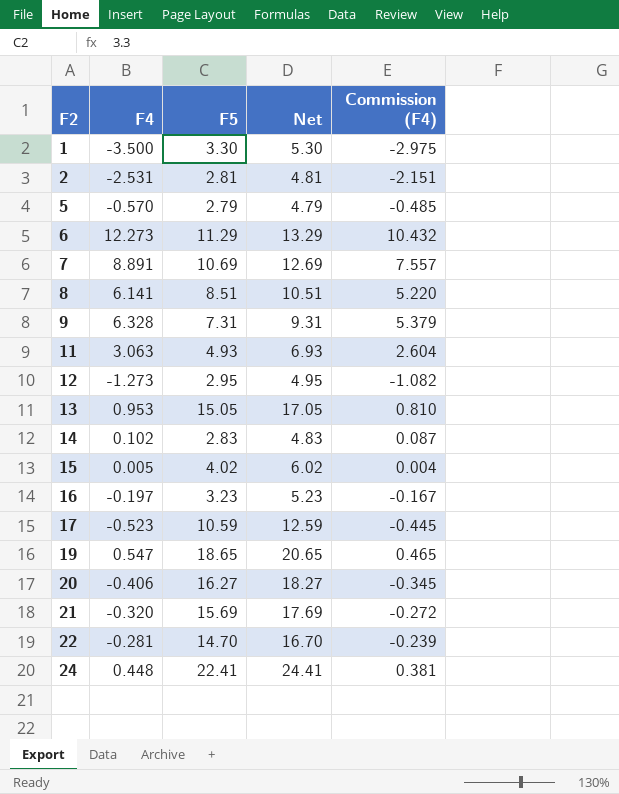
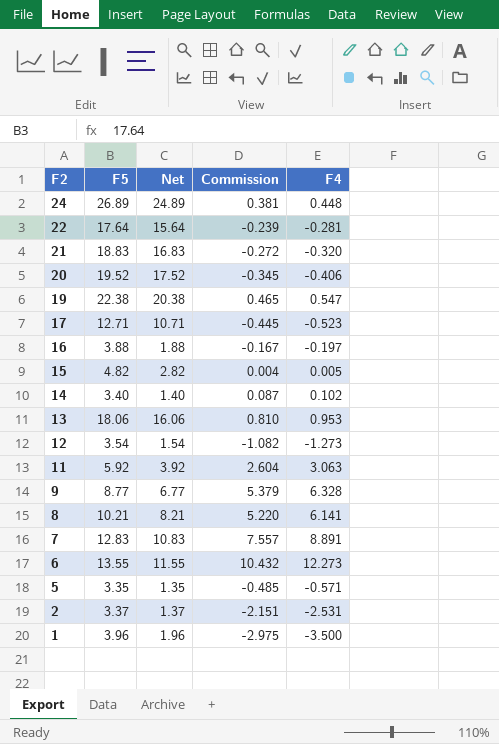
row order: F2 ascending -> F2 descending
column Net | formula: [F5] + 2 -> [F5] - 2
column name: Commission (F4) -> Commission
column F4 | position: 2 -> 5
24 | F5: 22.41 -> 26.89
22 | F5: 14.70 -> 17.64
21 | F5: 15.69 -> 18.83
20 | F5: 16.27 -> 19.52
19 | F5: 18.65 -> 22.38
17 | F5: 10.59 -> 12.71
16 | F5: 3.23 -> 3.88
15 | F5: 4.02 -> 4.82
14 | F5: 2.83 -> 3.40
13 | F5: 15.05 -> 18.06
12 | F5: 2.95 -> 3.54
11 | F5: 4.93 -> 5.92
9 | F5: 7.31 -> 8.77
8 | F5: 8.51 -> 10.21
7 | F5: 10.69 -> 12.83
6 | F5: 11.29 -> 13.55
5 | F5: 2.79 -> 3.35
5 | F4: -0.570 -> -0.571
2 | F5: 2.81 -> 3.37
1 | F5: 3.30 -> 3.96

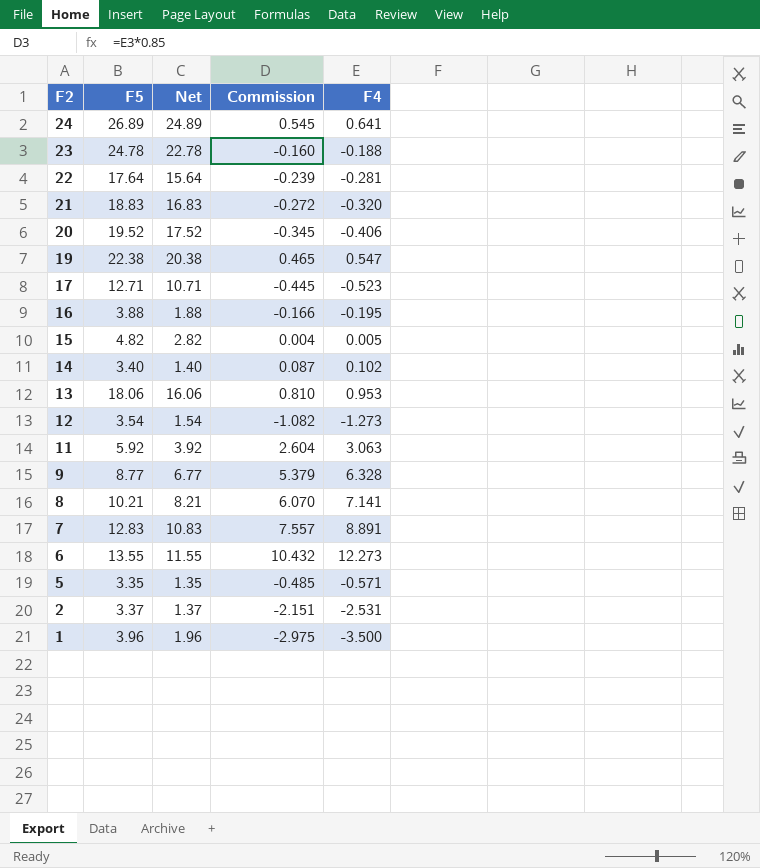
24 | Commission: 0.381 -> 0.545
24 | F4: 0.448 -> 0.641
row 23: none -> 24.78 | 22.78 | -0.160 | -0.188
16 | Commission: -0.167 -> -0.166
16 | F4: -0.197 -> -0.195
8 | Commission: 5.220 -> 6.070
8 | F4: 6.141 -> 7.141

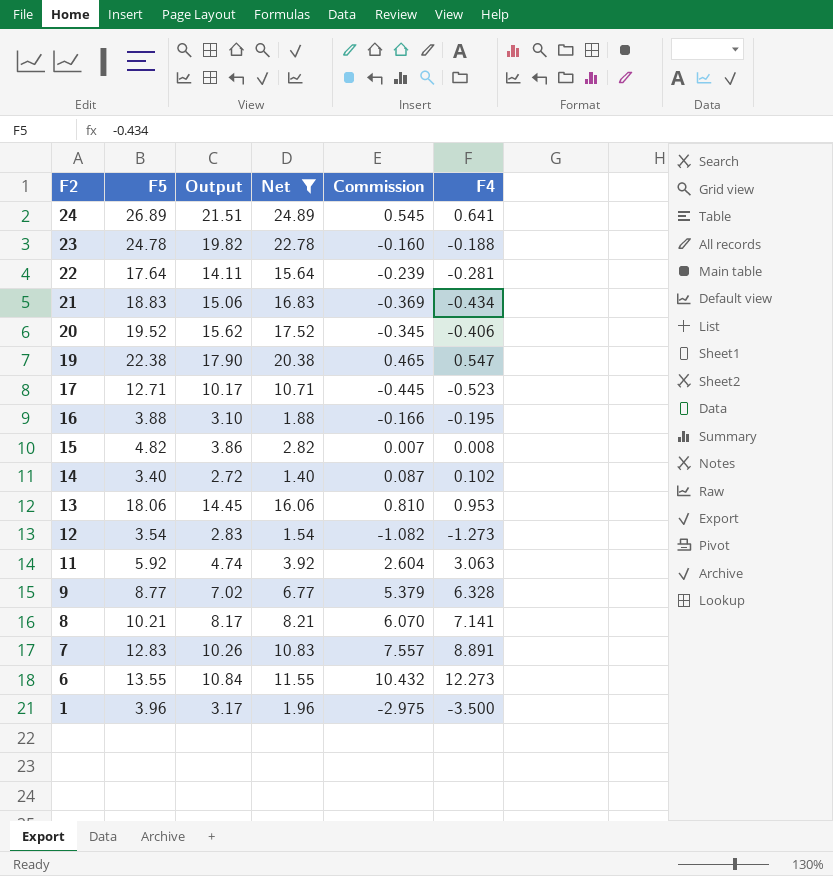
filter: none -> Net >= 1.40
column Output | formula: none -> [F5] * 0.8
21 | Commission: -0.272 -> -0.369
21 | F4: -0.320 -> -0.434
15 | Commission: 0.004 -> 0.007
15 | F4: 0.005 -> 0.008

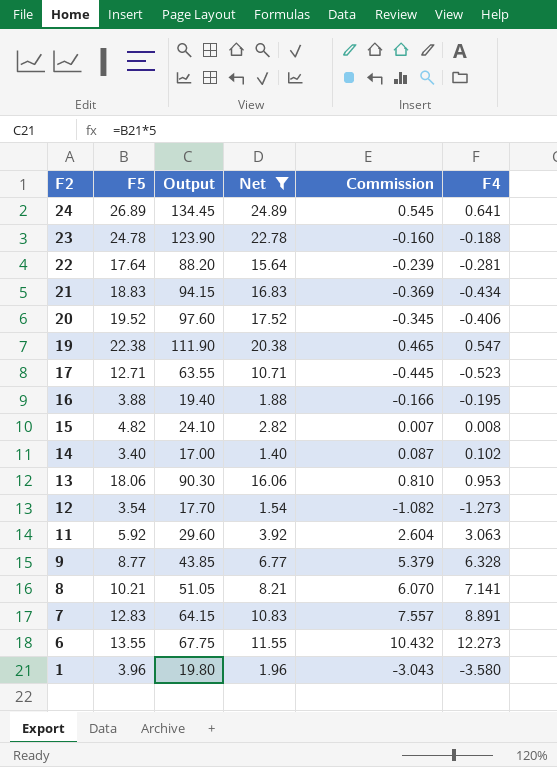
column Output | formula: [F5] * 0.8 -> [F5] * 5
1 | Commission: -2.975 -> -3.043
1 | F4: -3.500 -> -3.580

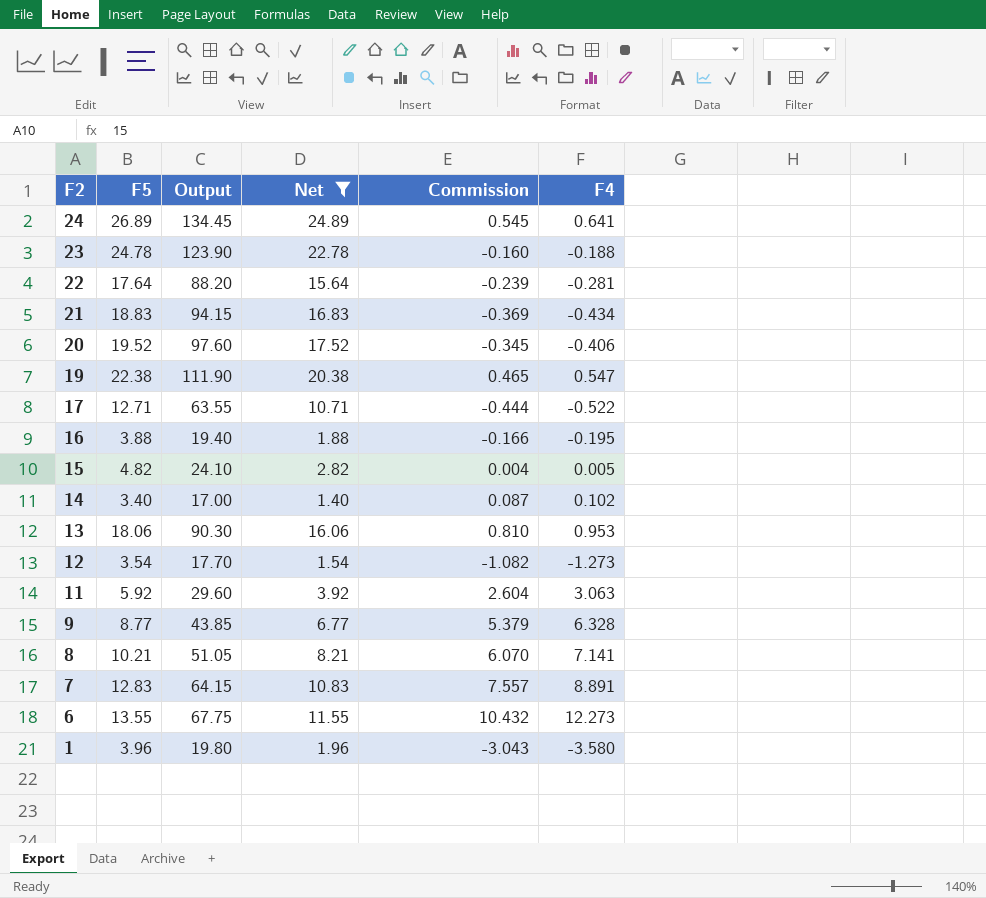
17 | Commission: -0.445 -> -0.444
17 | F4: -0.523 -> -0.522
15 | Commission: 0.007 -> 0.004
15 | F4: 0.008 -> 0.005

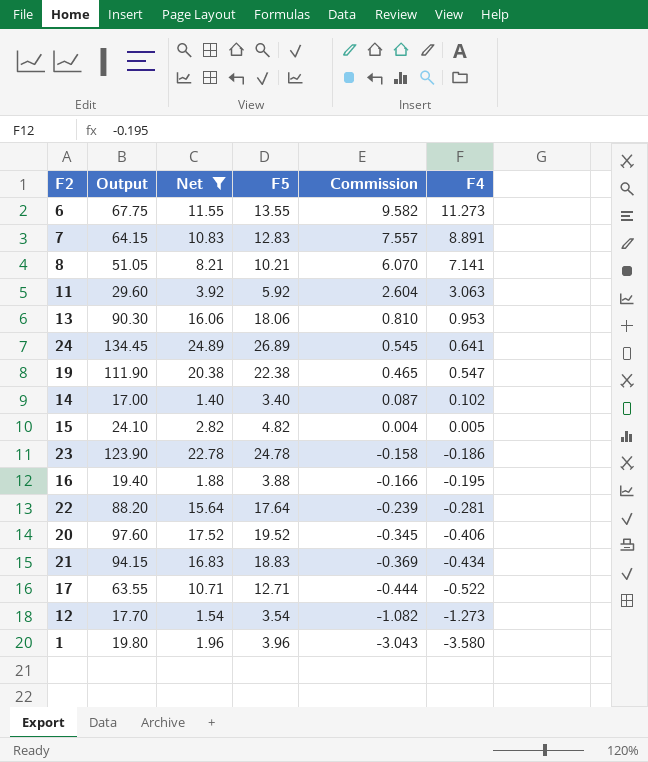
row order: F2 descending -> Commission descending
column F5 | position: 2 -> 4
row 9: 8.77 | 43.85 | 6.77 | 5.379 | 6.328 -> none
6 | Commission: 10.432 -> 9.582
6 | F4: 12.273 -> 11.273
23 | Commission: -0.160 -> -0.158
23 | F4: -0.188 -> -0.186

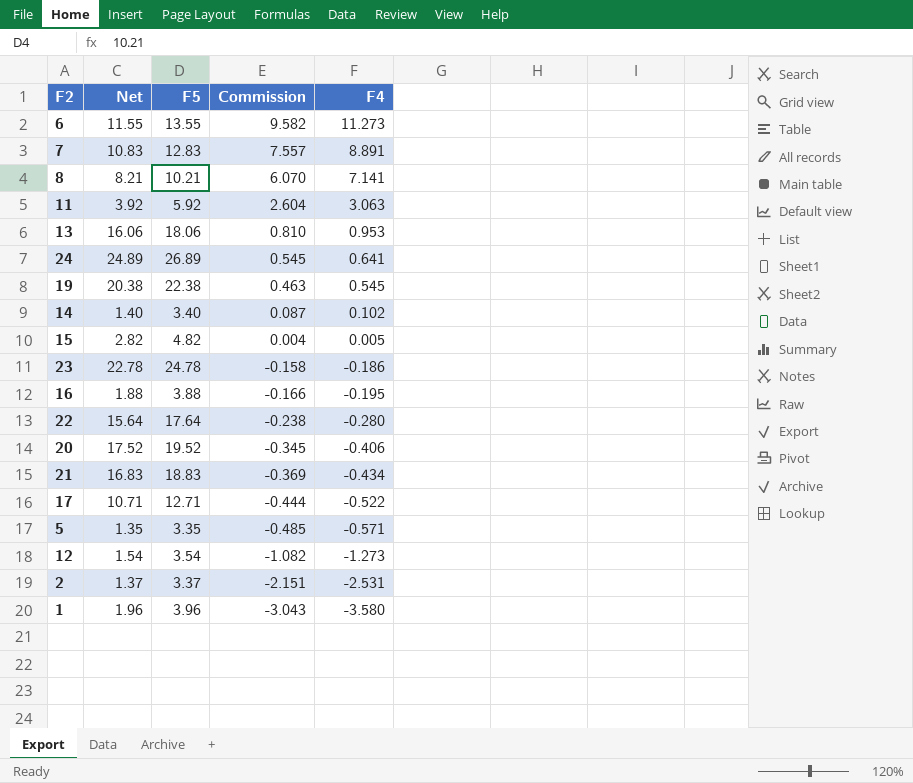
filter: Net >= 1.40 -> none
column Output | formula: [F5] * 5 -> none
19 | Commission: 0.465 -> 0.463
19 | F4: 0.547 -> 0.545
22 | Commission: -0.239 -> -0.238
22 | F4: -0.281 -> -0.280

